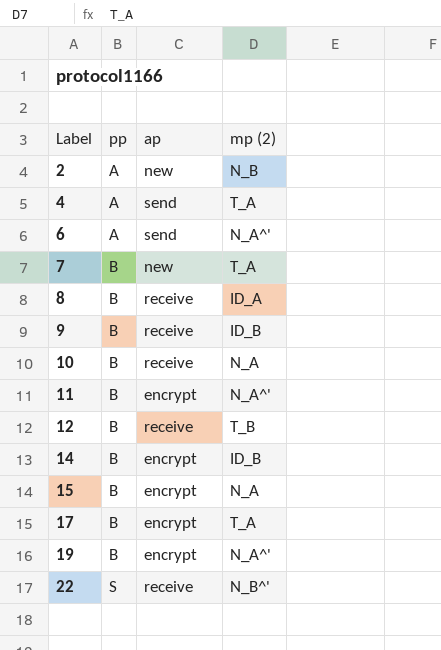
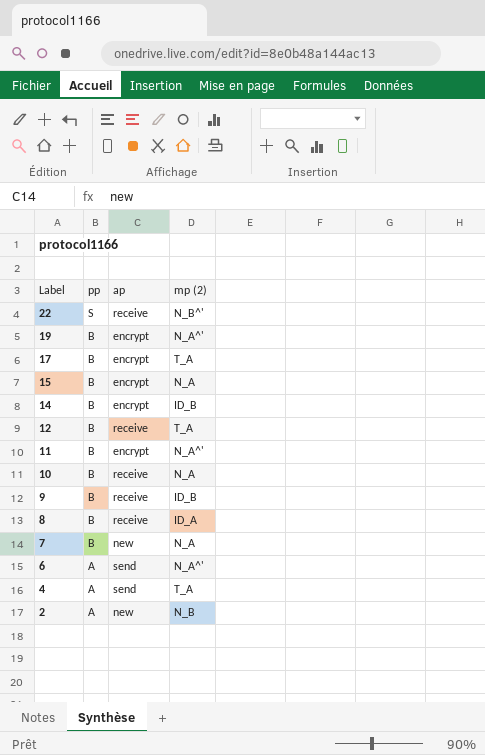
row order: Label ascending -> Label descending
12 | mp (2): T_B -> T_A
7 | mp (2): T_A -> N_A

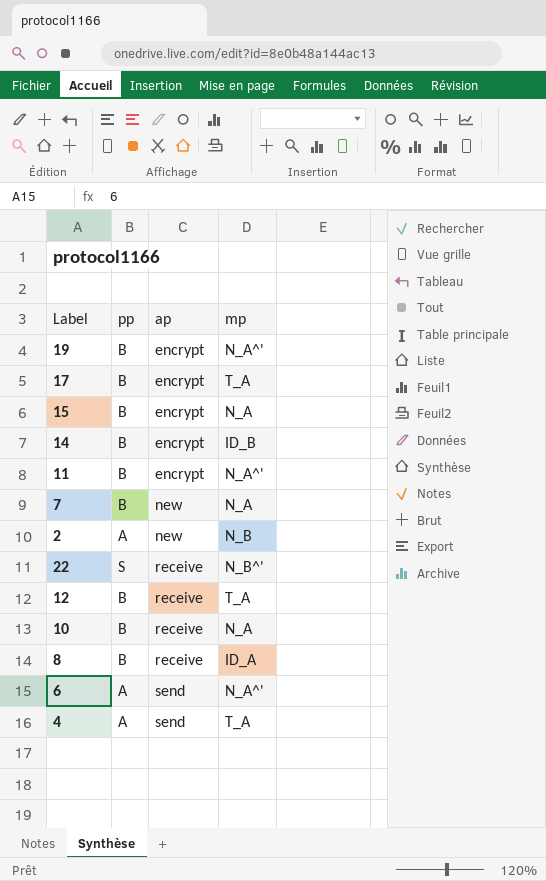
row order: Label descending -> ap ascending
column name: mp (2) -> mp
row 9: B | receive | ID_B -> none

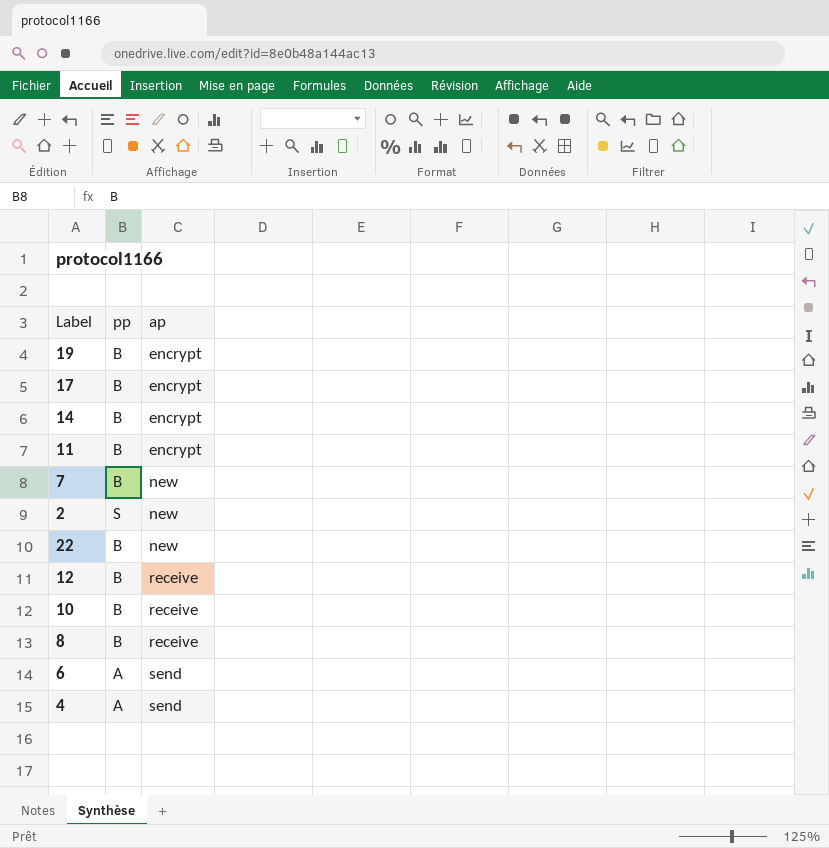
column mp | position: 4 -> none
row 15: B | encrypt | N_A -> none
2 | pp: A -> S
22 | pp: S -> B
22 | ap: receive -> new

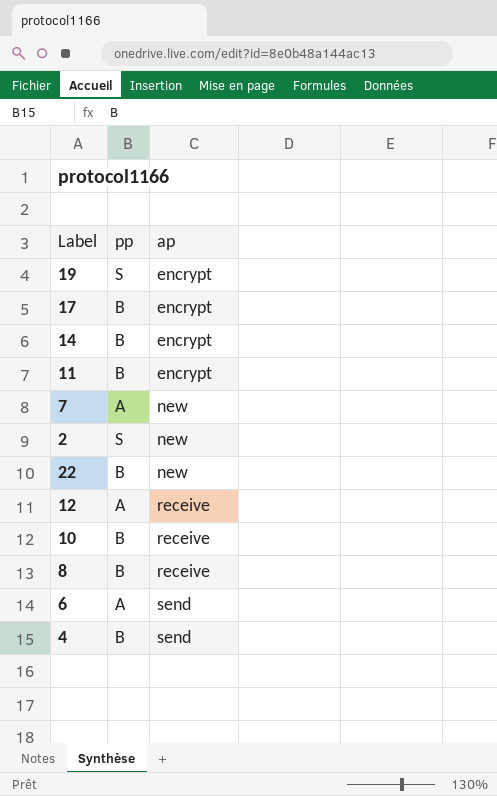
19 | pp: B -> S
7 | pp: B -> A
12 | pp: B -> A
4 | pp: A -> B

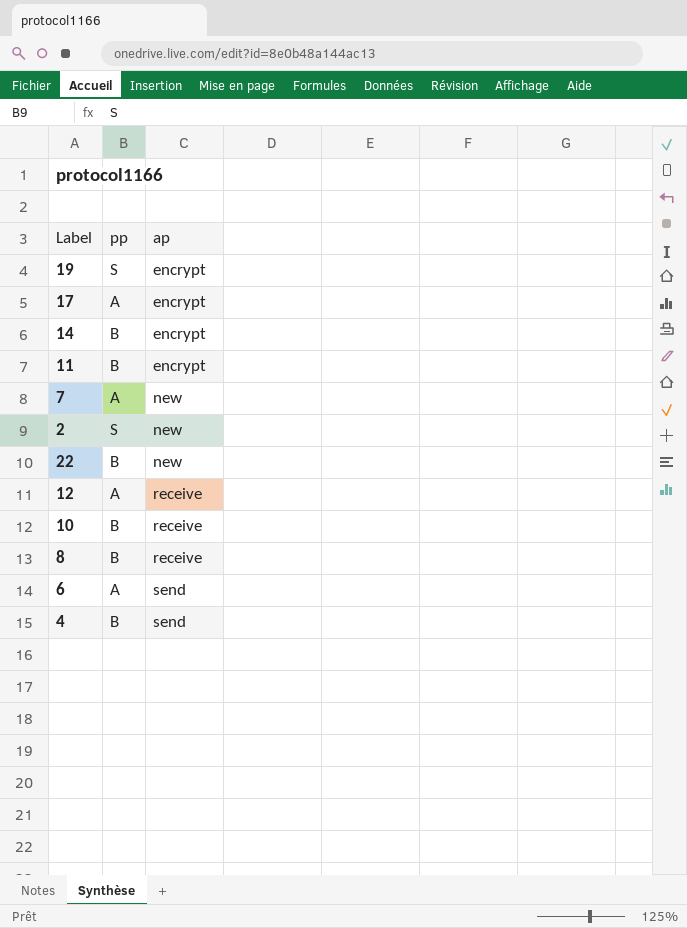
17 | pp: B -> A

